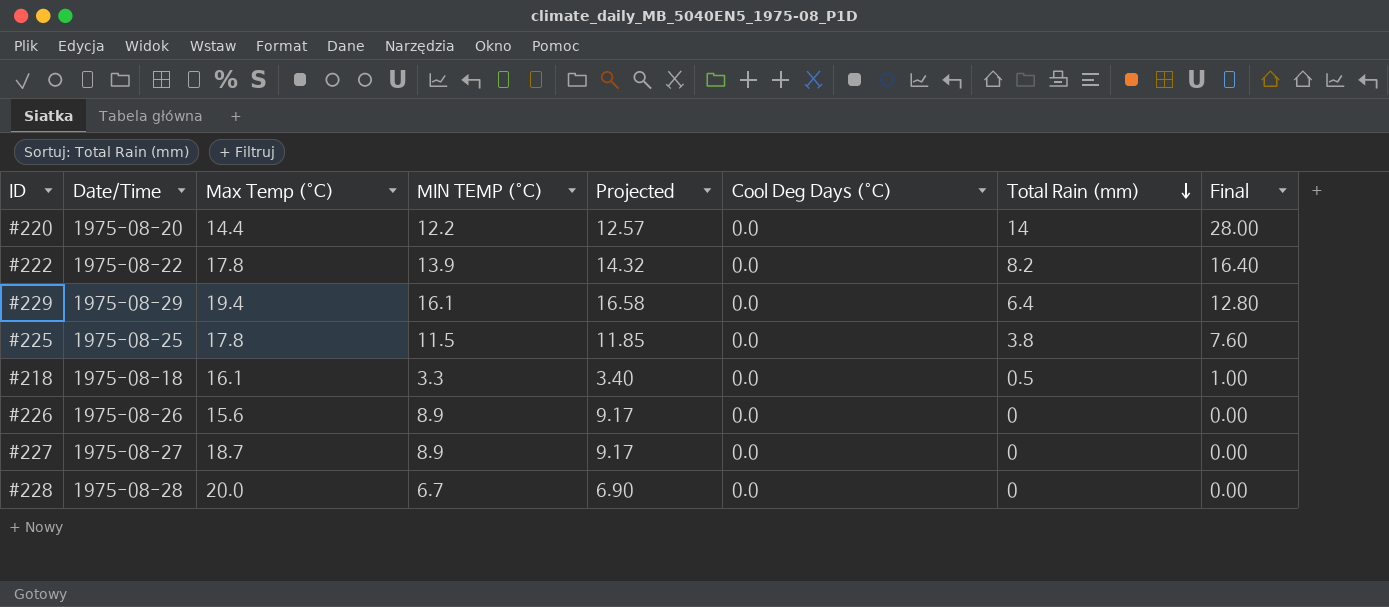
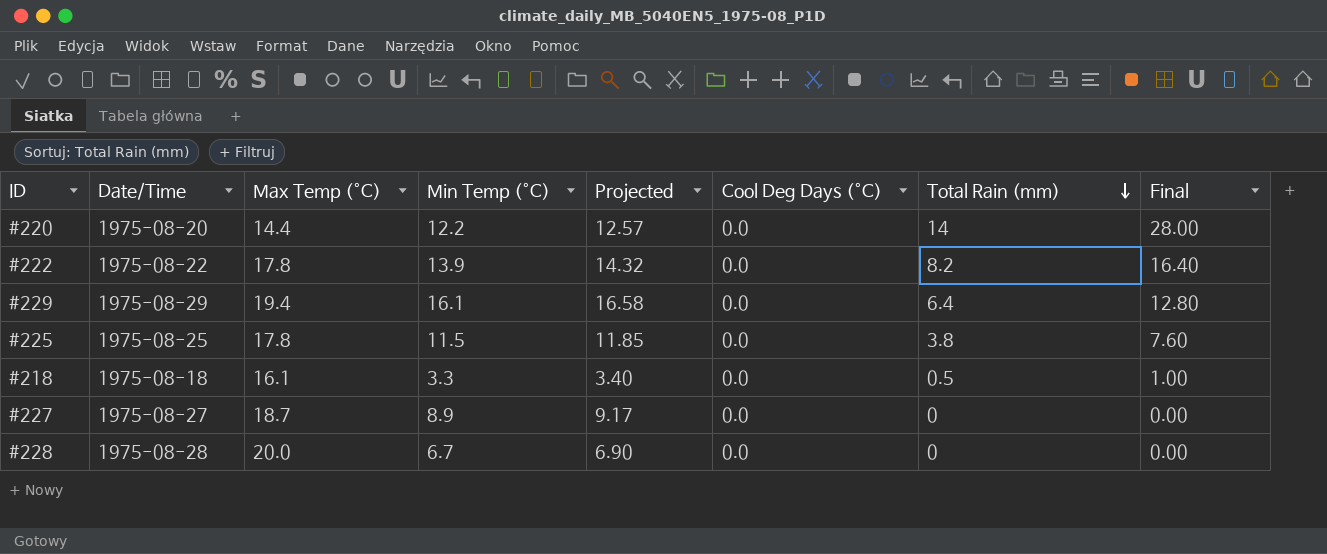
column name: MIN TEMP (°C) -> Min Temp (°C)
row #226: 1975-08-26 | 15.6 | 8.9 | 9.17 | 0.0 | 0 | 0.00 -> none

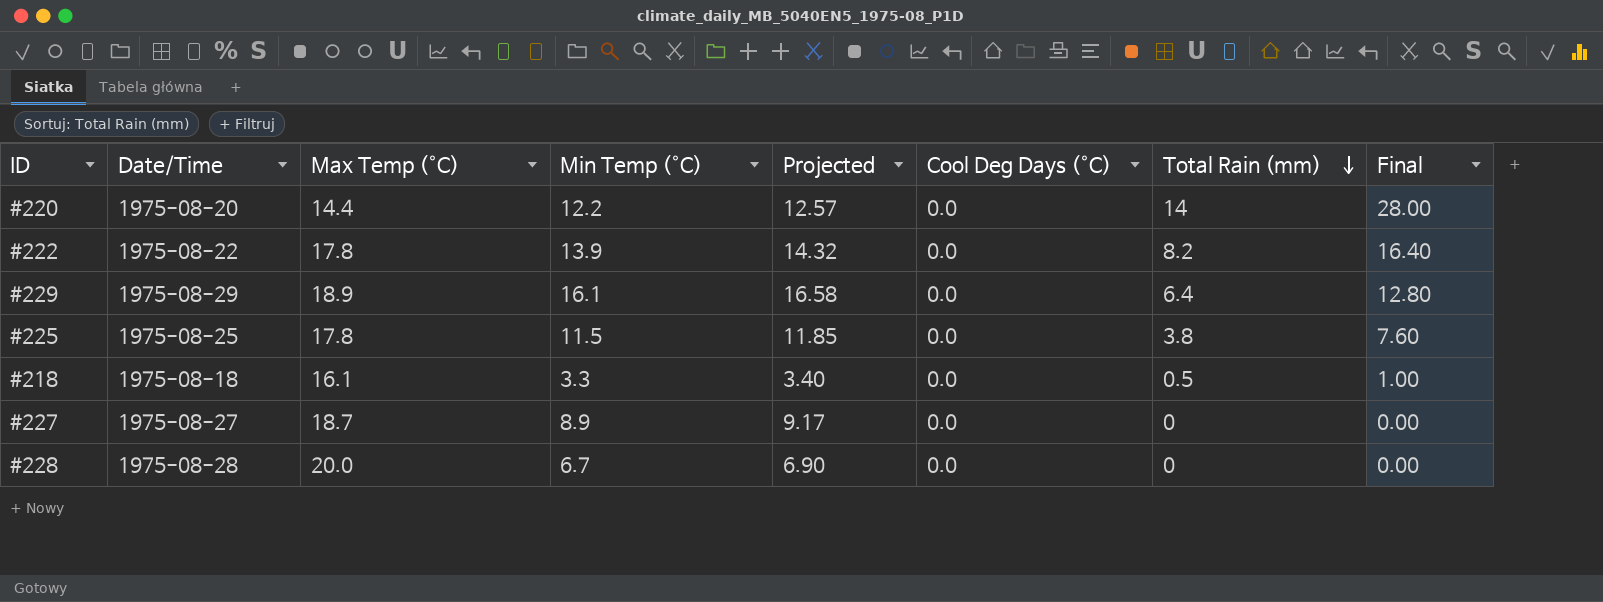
#229 | Max Temp (°C): 19.4 -> 18.9

